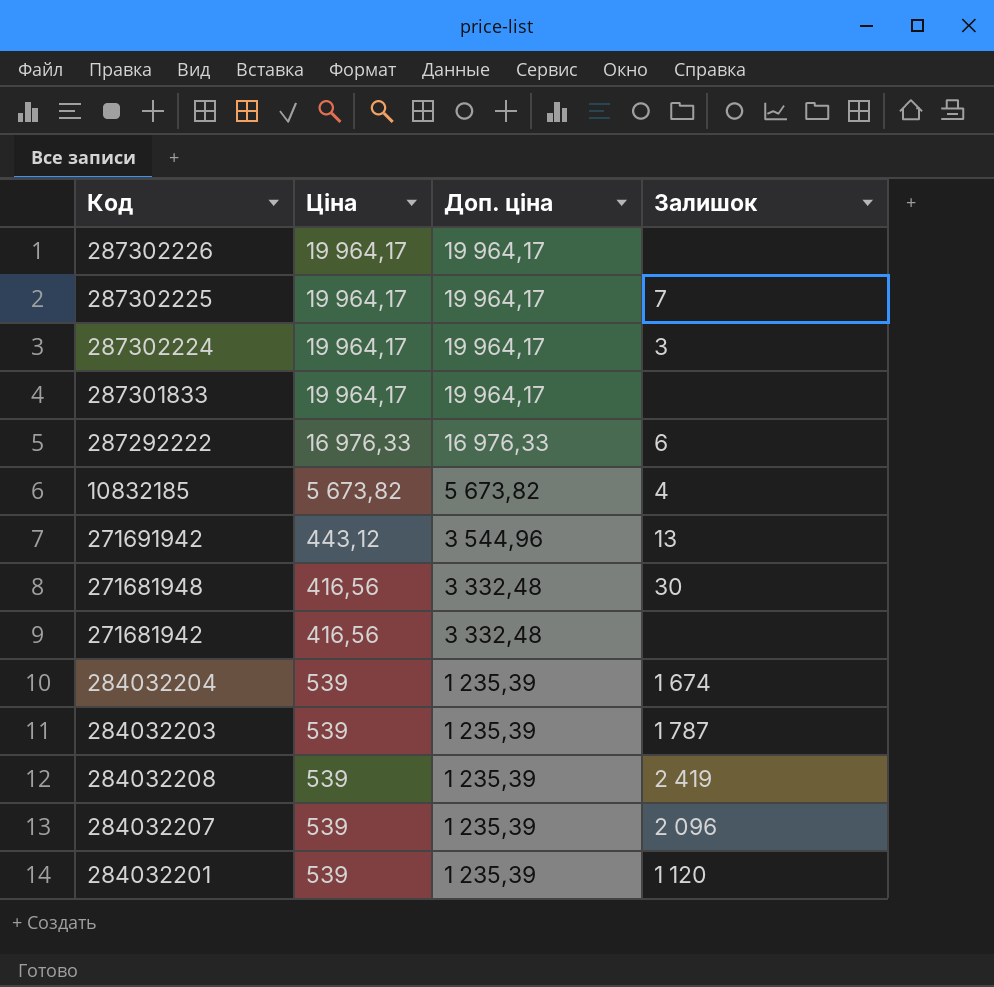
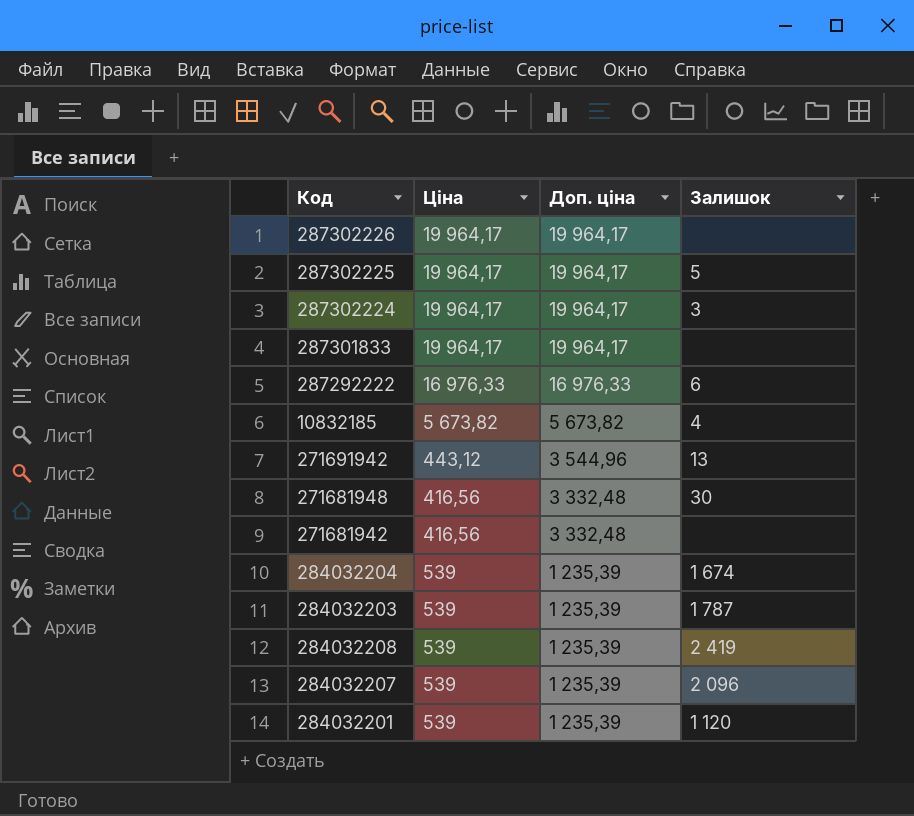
287302225 | Залишок: 7 -> 5

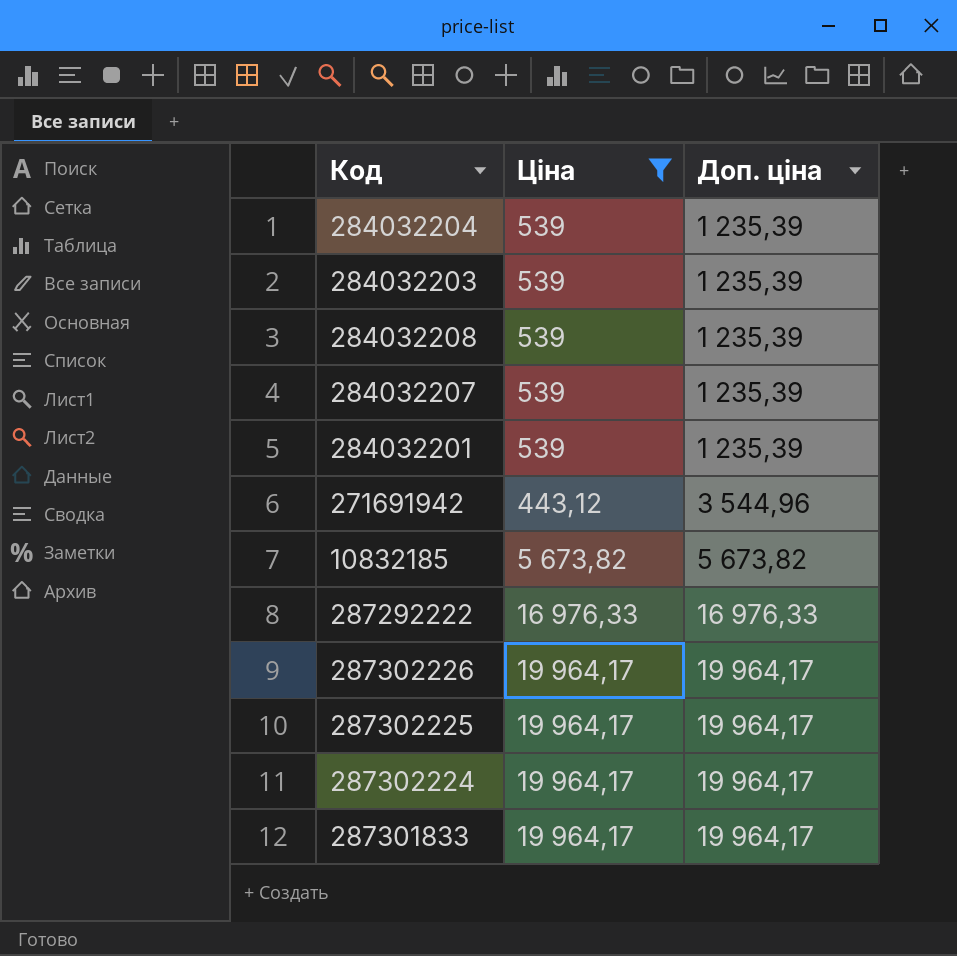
filter: none -> Ціна != 416,56
row order: Доп. ціна descending -> Доп. ціна ascending
column Залишок | position: 4 -> none

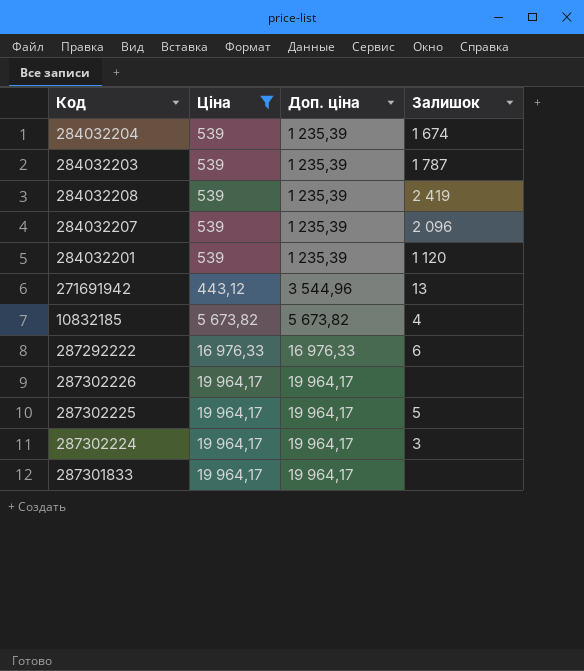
column Залишок | position: none -> 4

